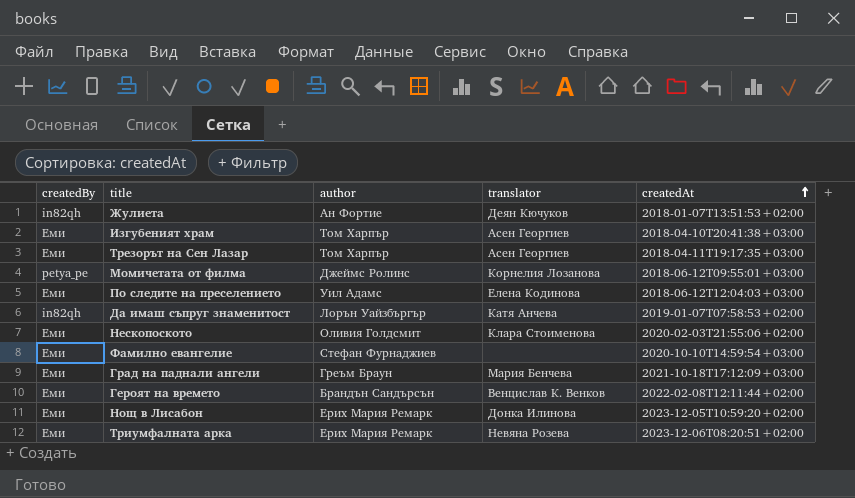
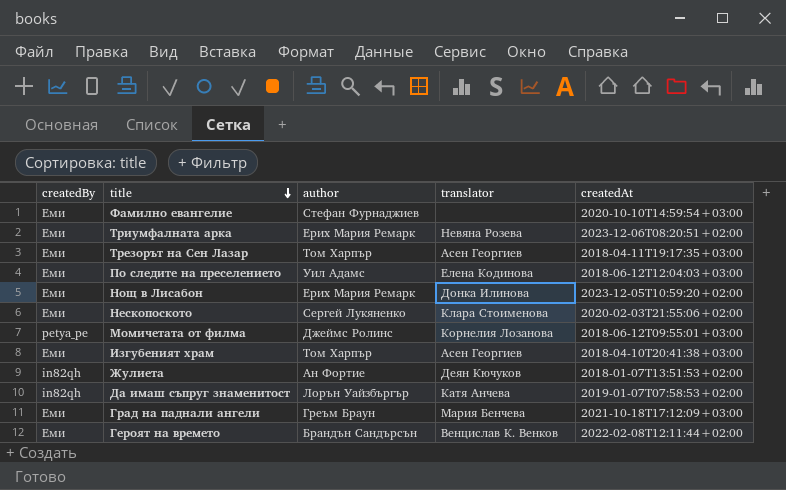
row order: createdAt ascending -> title descending
Нескопоското | author: Оливия Голдсмит -> Сергей Лукяненко

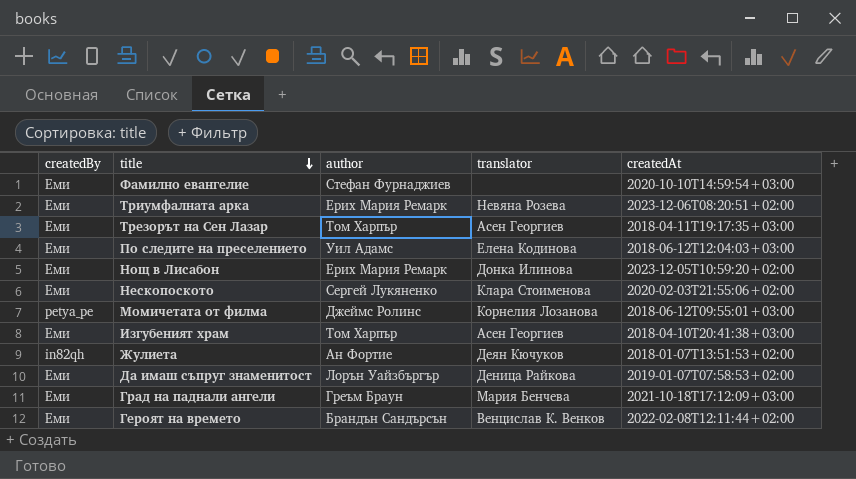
Да имаш съпруг знаменитост | createdBy: in82qh -> Еми
Да имаш съпруг знаменитост | translator: Катя Анчева -> Деница Райкова

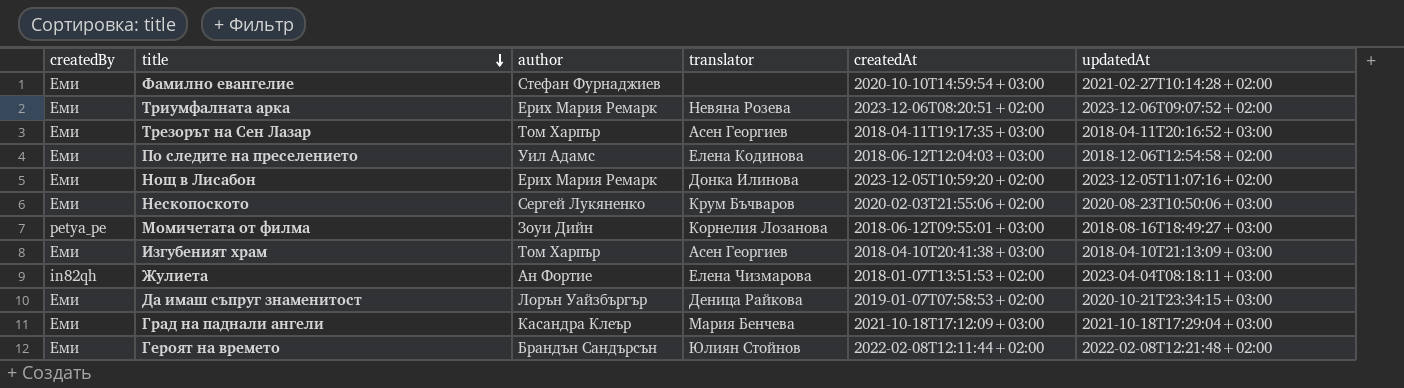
column updatedAt | position: none -> 6
Нескопоското | translator: Клара Стоименова -> Крум Бъчваров
Момичетата от филма | author: Джеймс Ролинс -> Зоуи Дийн
Жулиета | translator: Деян Кючуков -> Елена Чизмарова
Град на паднали ангели | author: Греъм Браун -> Касандра Клеър
Героят на времето | translator: Венцислав К. Венков -> Юлиян Стойнов

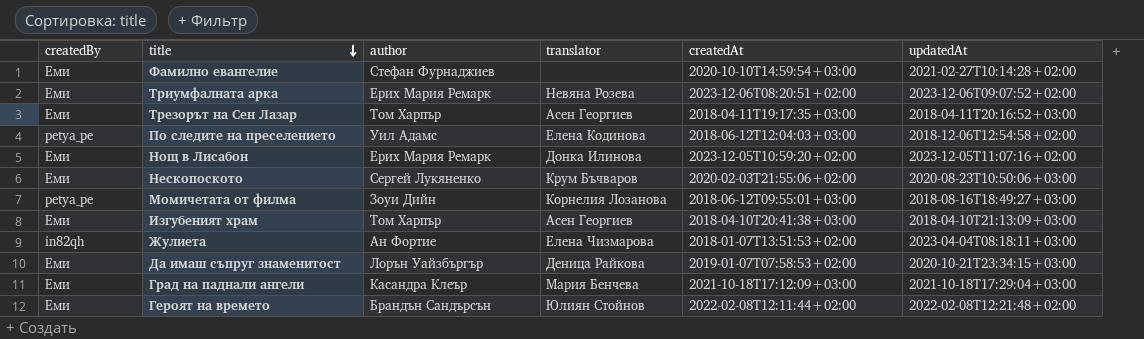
По следите на преселението | createdBy: Еми -> petya_pe

